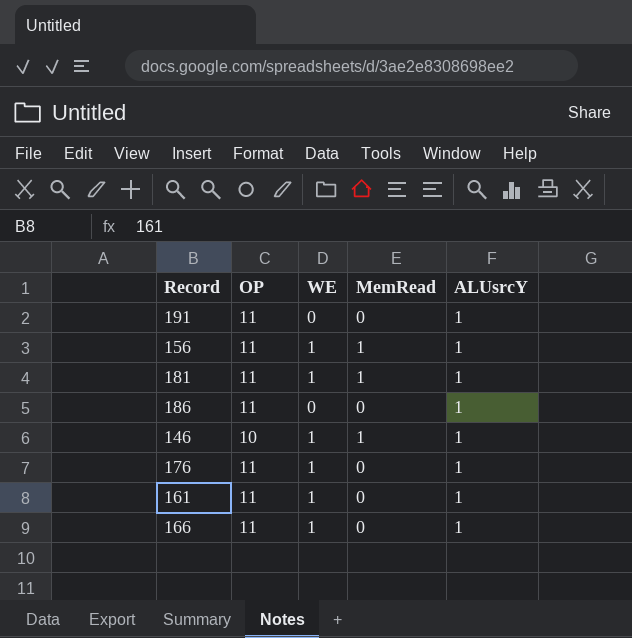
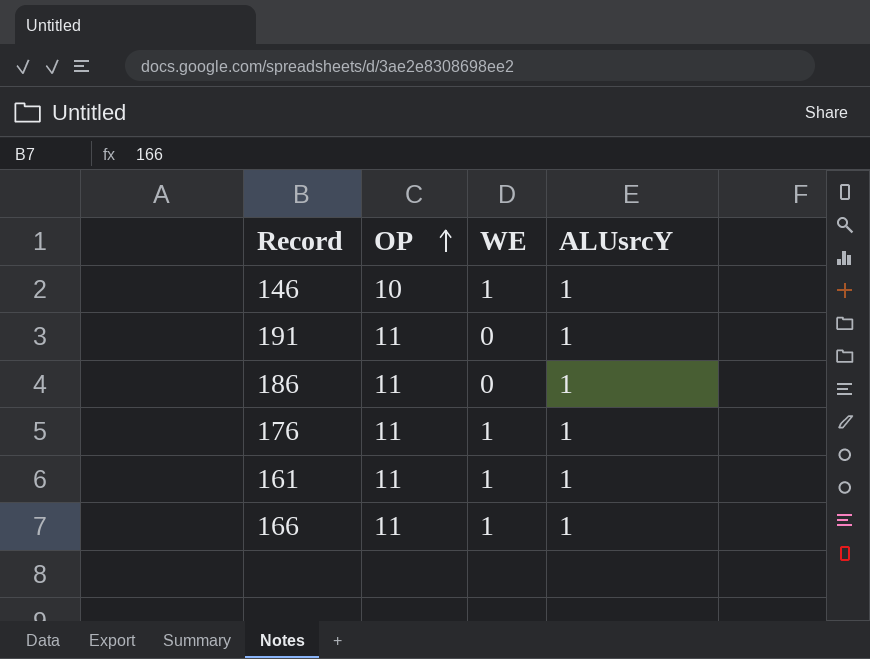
row order: none -> OP ascending
column MemRead | position: 4 -> none
row 156: 11 | 1 | 1 | 1 -> none
row 181: 11 | 1 | 1 | 1 -> none

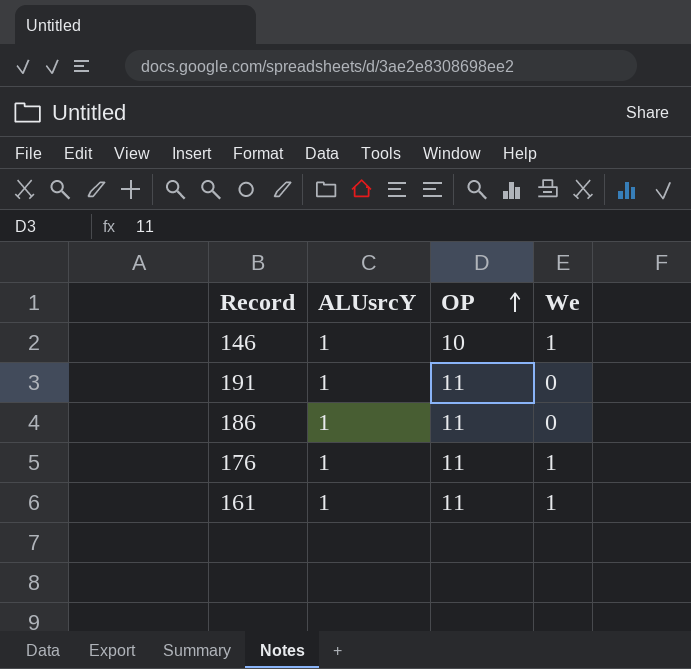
column ALUsrcY | position: 4 -> 2
column name: WE -> We
row 166: 11 | 1 | 1 -> none

